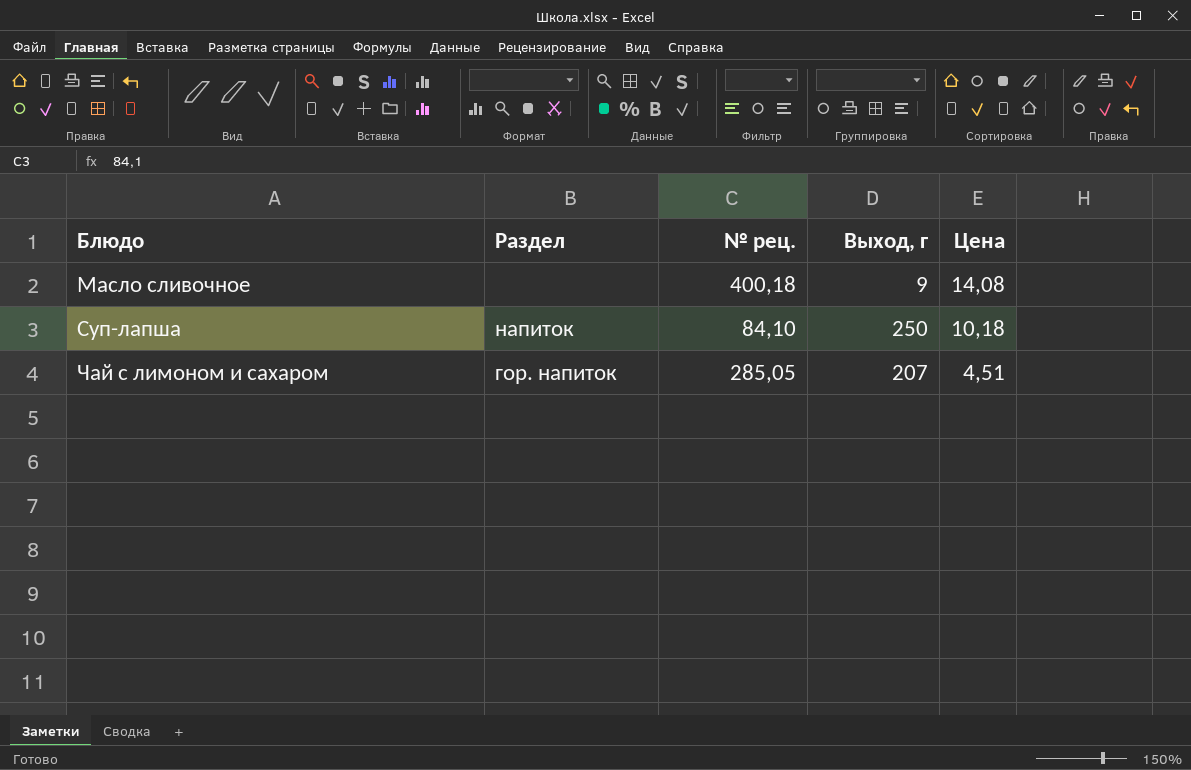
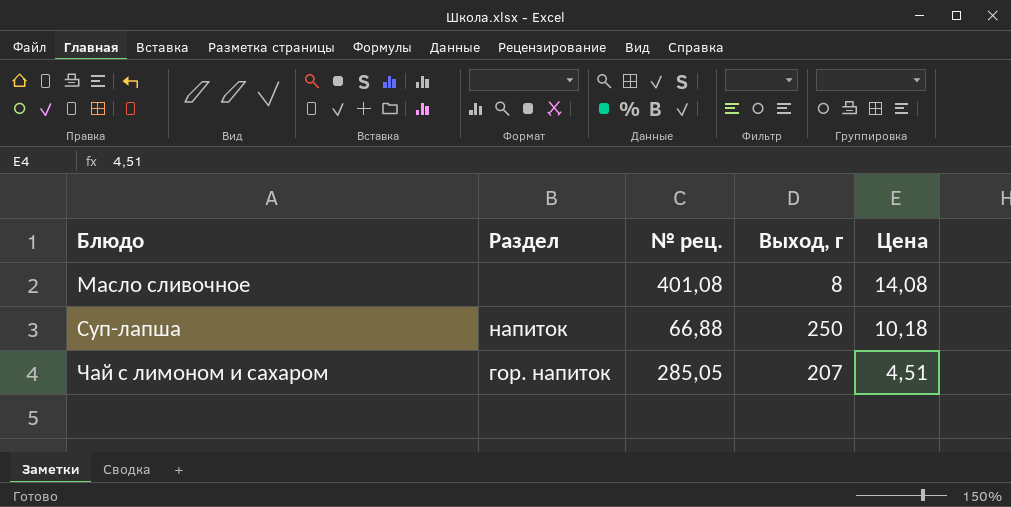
Масло сливочное | № рец.: 400,18 -> 401,08
Масло сливочное | Выход, г: 9 -> 8
Суп-лапша | № рец.: 84,10 -> 66,88

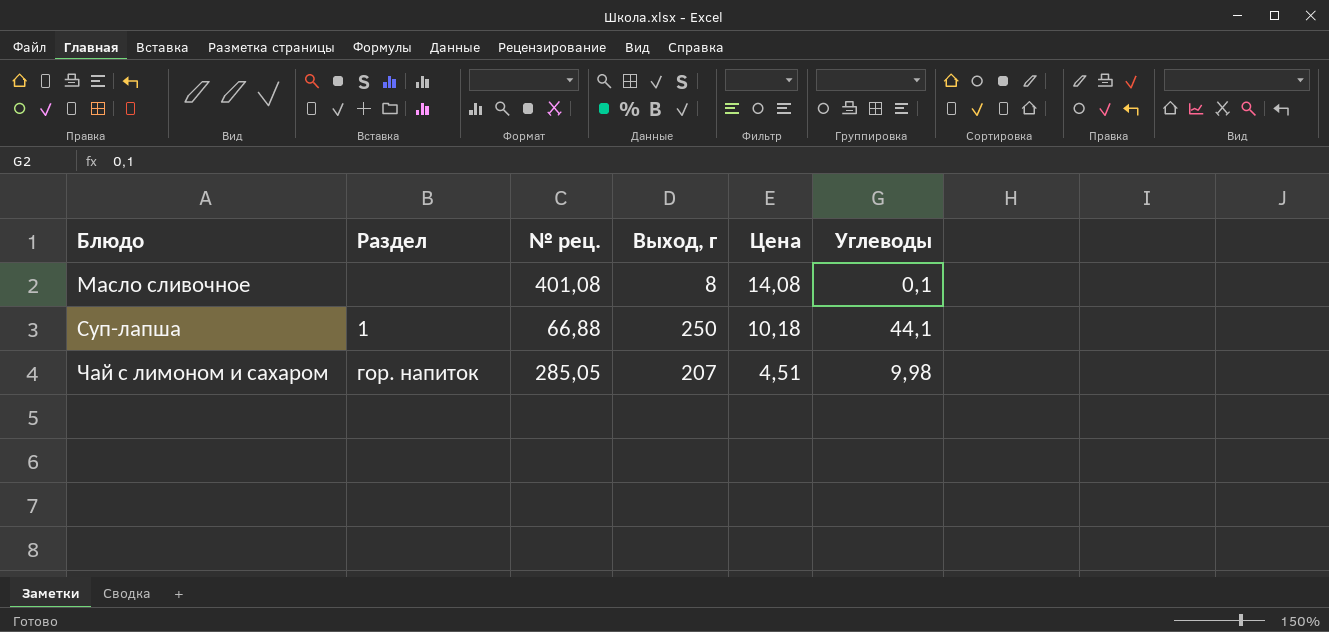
column Углеводы | position: none -> 6
Суп-лапша | Раздел: напиток -> 1

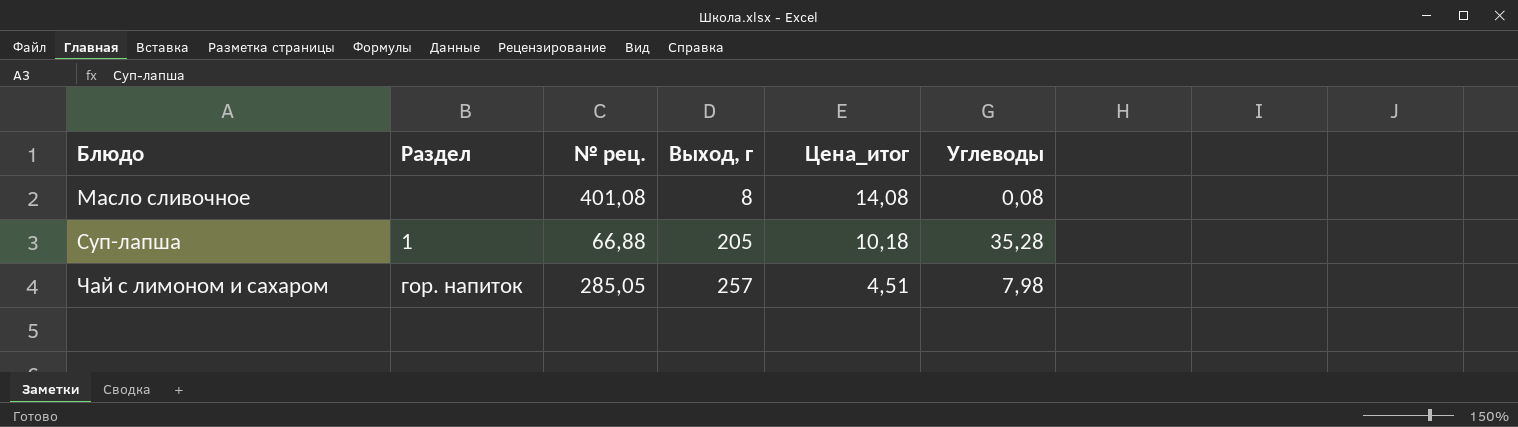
column name: Цена -> Цена_итог
Масло сливочное | Углеводы: 0,1 -> 0,08
Суп-лапша | Выход, г: 250 -> 205
Суп-лапша | Углеводы: 44,1 -> 35,28
Чай с лимоном и сахаром | Выход, г: 207 -> 257
Чай с лимоном и сахаром | Углеводы: 9,98 -> 7,98

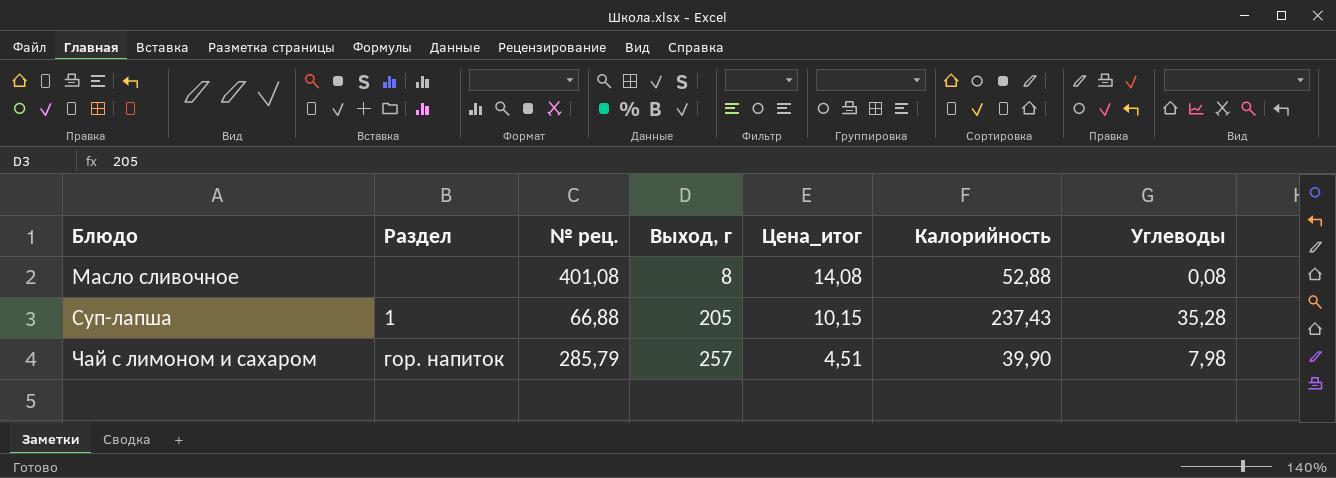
column Калорийность | position: none -> 6
Суп-лапша | Цена_итог: 10,18 -> 10,15
Чай с лимоном и сахаром | № рец.: 285,05 -> 285,79

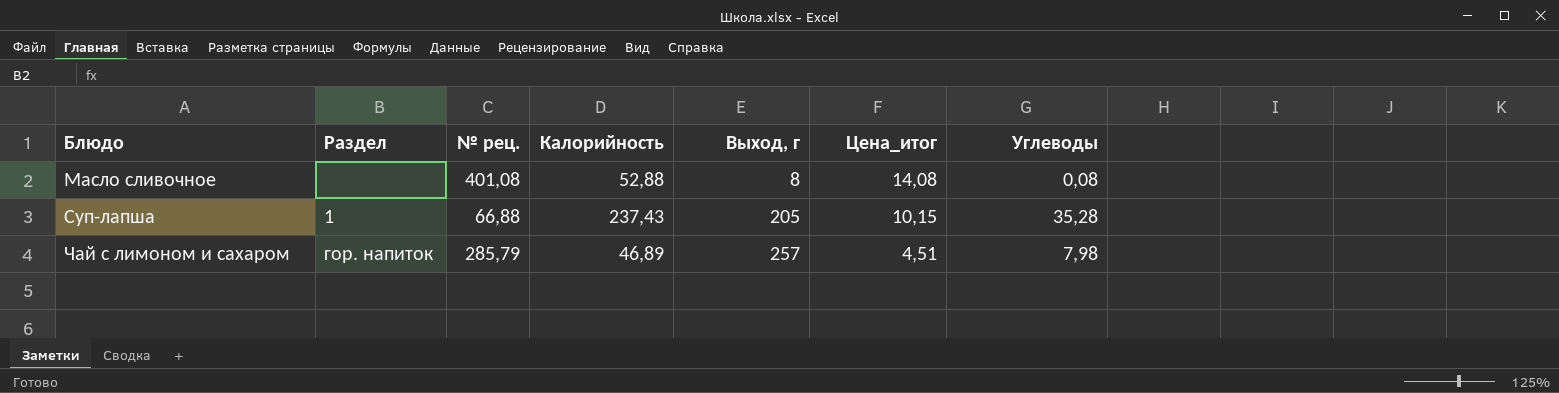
column Калорийность | position: 6 -> 4
Чай с лимоном и сахаром | Калорийность: 39,90 -> 46,89

